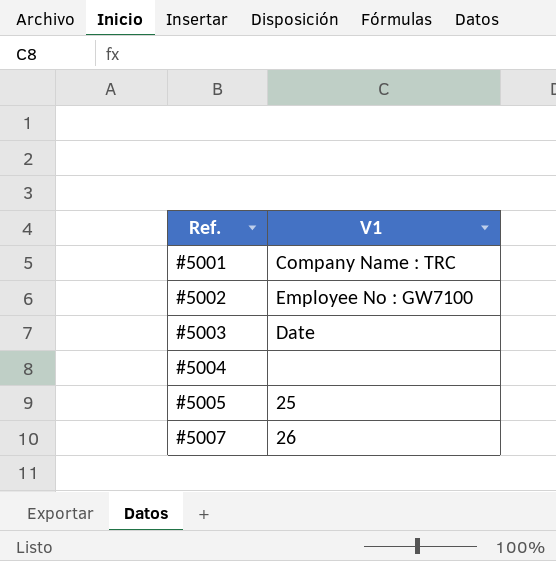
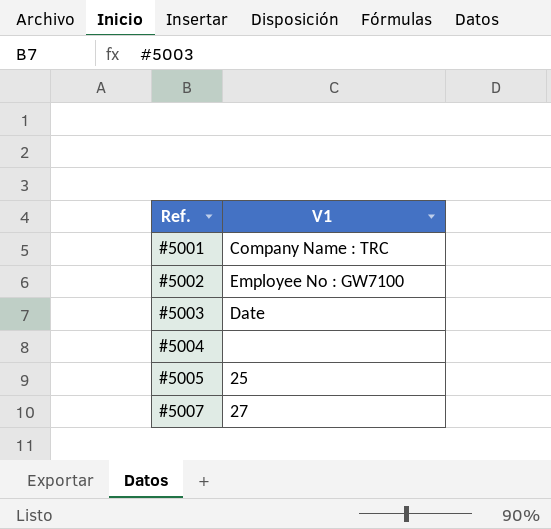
#5007 | V1: 26 -> 27

